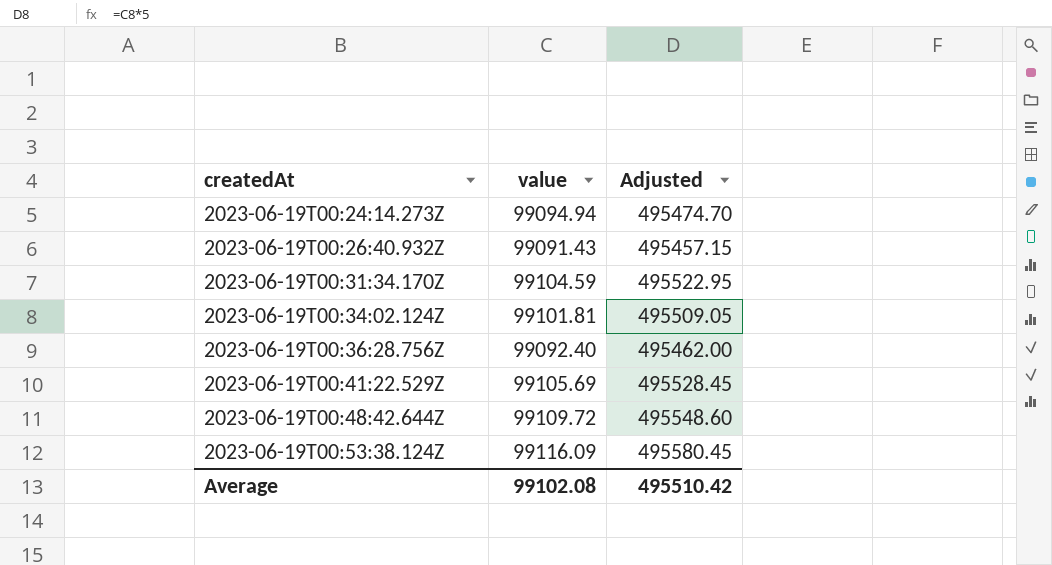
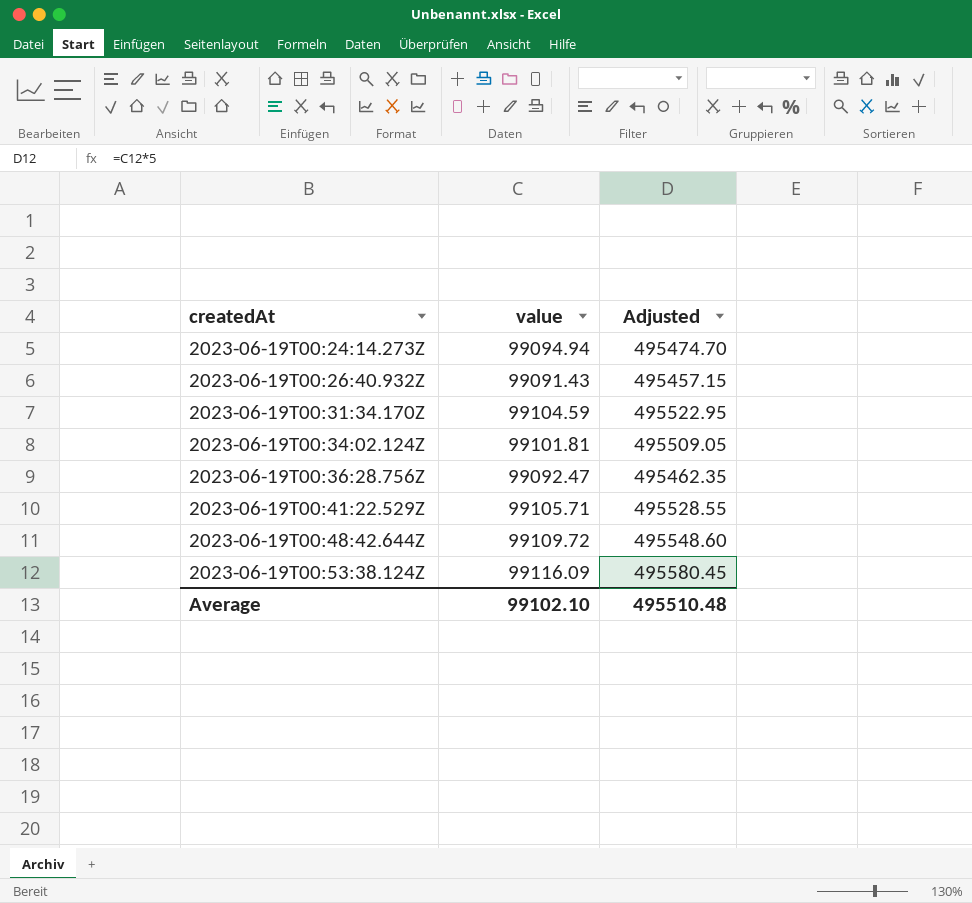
2023-06-19T00:36:28.756Z | value: 99092.40 -> 99092.47
2023-06-19T00:36:28.756Z | Adjusted: 495462.00 -> 495462.35
2023-06-19T00:41:22.529Z | value: 99105.69 -> 99105.71
2023-06-19T00:41:22.529Z | Adjusted: 495528.45 -> 495528.55
Average | value: 99102.08 -> 99102.10
Average | Adjusted: 495510.42 -> 495510.48

